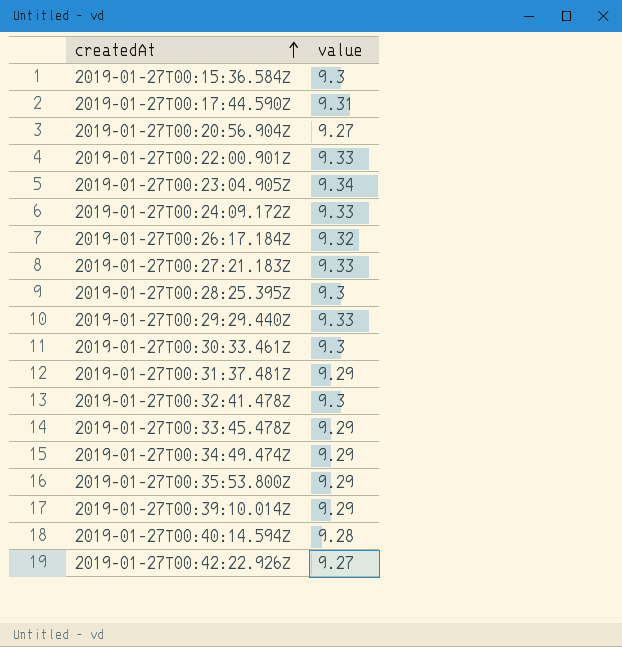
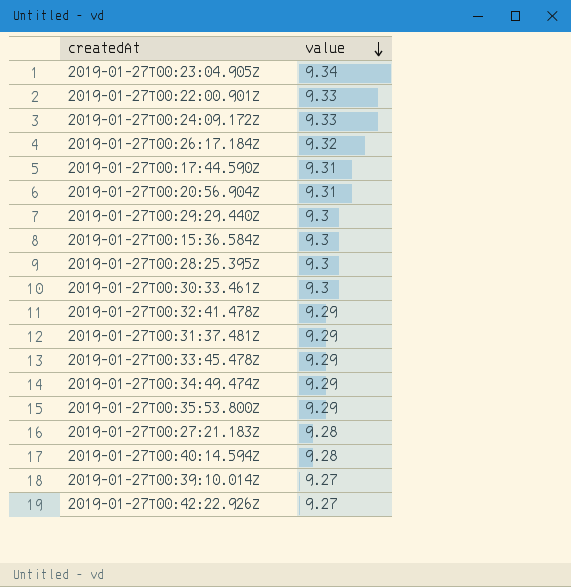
row order: createdAt ascending -> value descending
2019-01-27T00:20:56.904Z | value: 9.27 -> 9.31
2019-01-27T00:29:29.440Z | value: 9.33 -> 9.3
2019-01-27T00:32:41.478Z | value: 9.3 -> 9.29
2019-01-27T00:27:21.183Z | value: 9.33 -> 9.28
2019-01-27T00:39:10.014Z | value: 9.29 -> 9.27

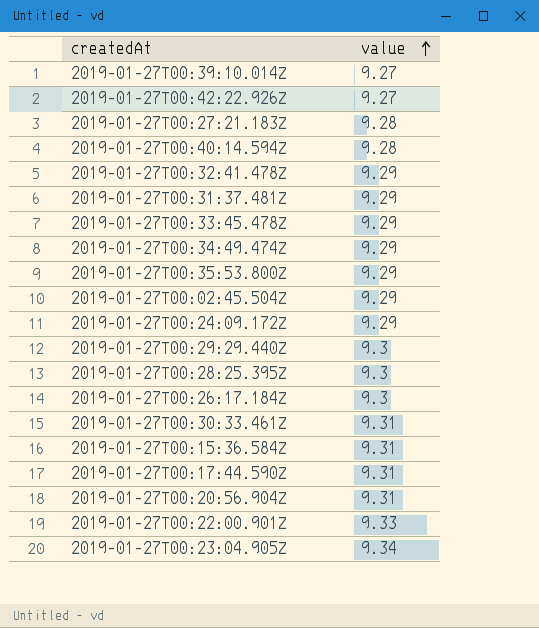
row order: value descending -> value ascending
row 2019-01-27T00:02:45.504Z: none -> 9.29
2019-01-27T00:24:09.172Z | value: 9.33 -> 9.29
2019-01-27T00:26:17.184Z | value: 9.32 -> 9.3
2019-01-27T00:30:33.461Z | value: 9.3 -> 9.31
2019-01-27T00:15:36.584Z | value: 9.3 -> 9.31

